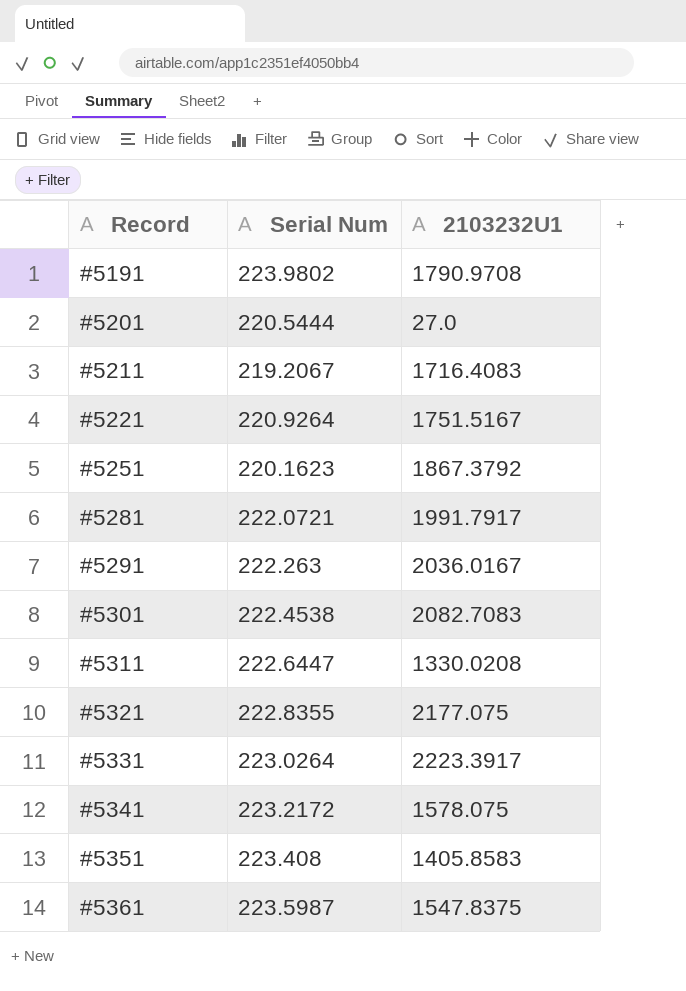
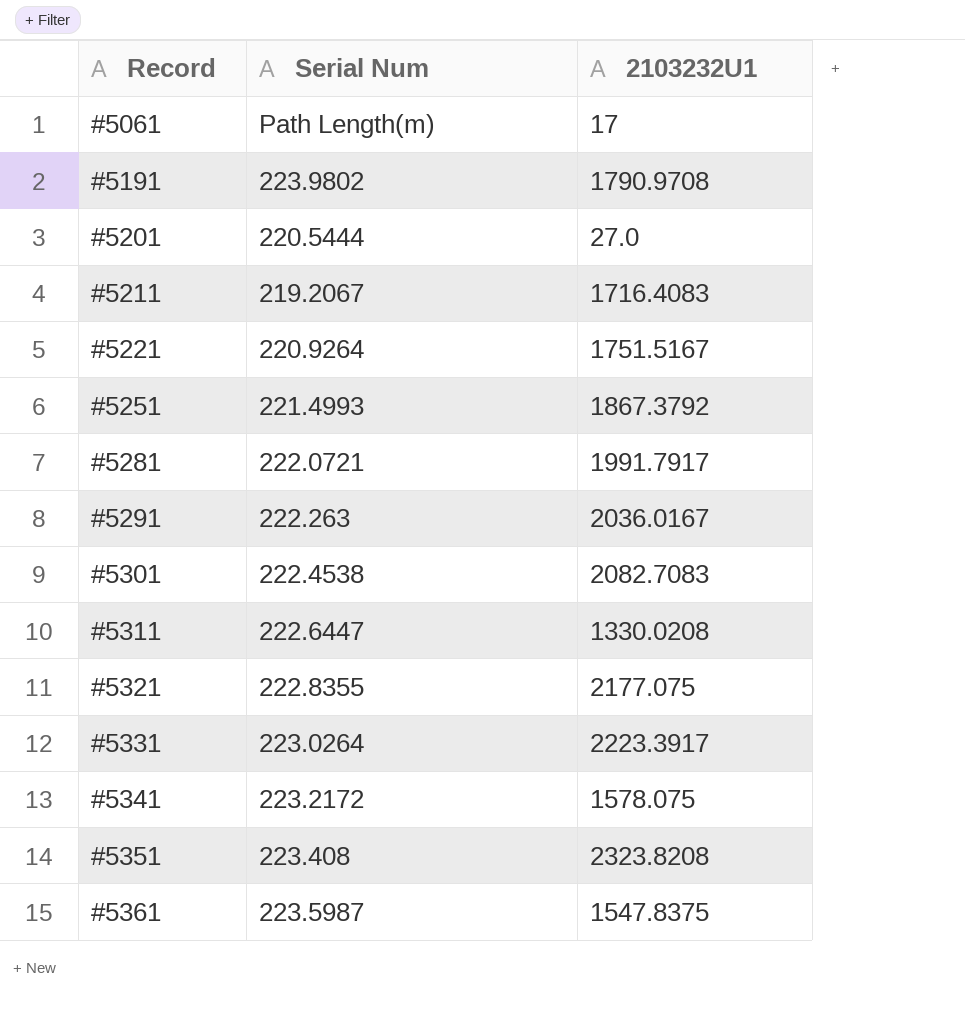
row #5061: none -> Path Length(m) | 17
#5251 | Serial Num: 220.1623 -> 221.4993
#5351 | 2103232U1: 1405.8583 -> 2323.8208

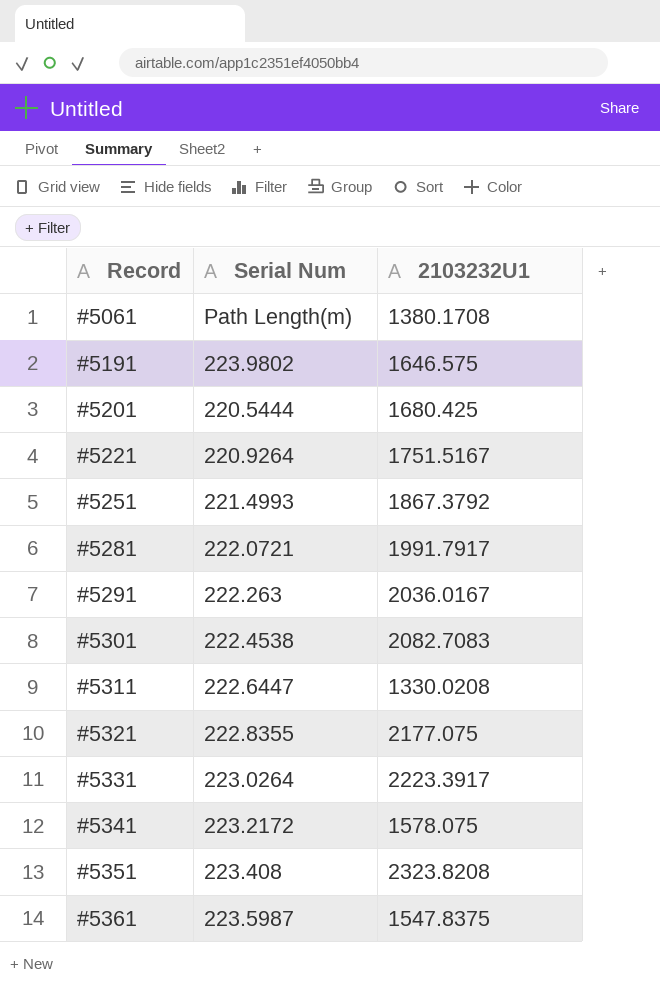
row #5211: 219.2067 | 1716.4083 -> none
#5061 | 2103232U1: 17 -> 1380.1708
#5191 | 2103232U1: 1790.9708 -> 1646.575
#5201 | 2103232U1: 27.0 -> 1680.425

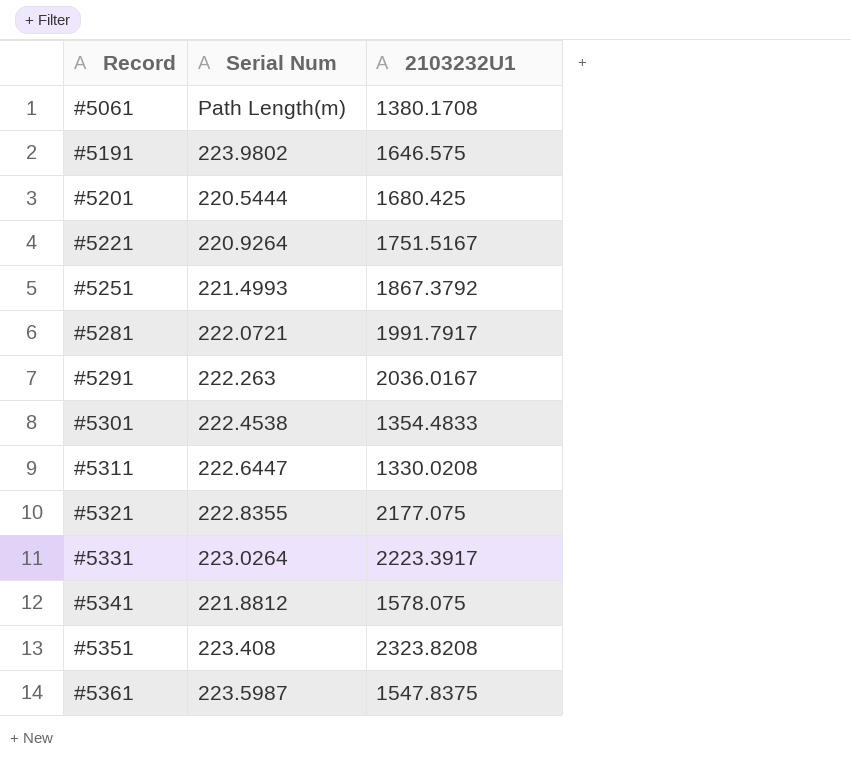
#5301 | 2103232U1: 2082.7083 -> 1354.4833
#5341 | Serial Num: 223.2172 -> 221.8812

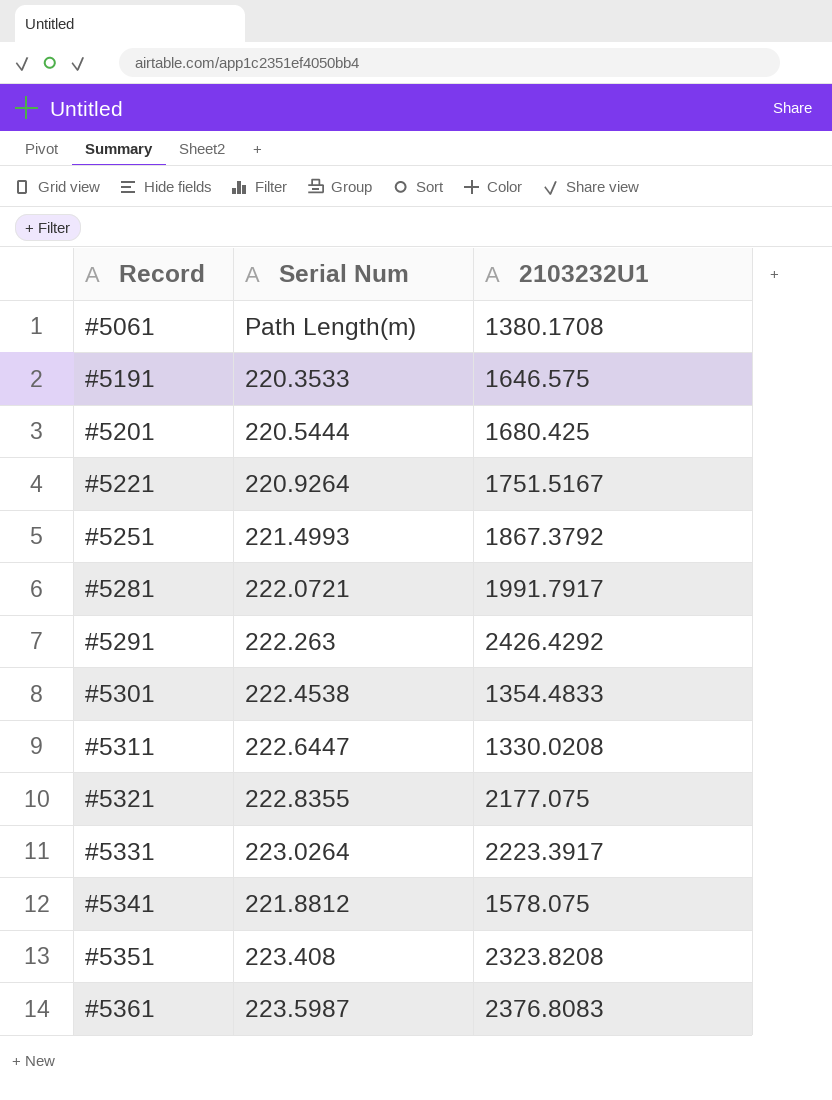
#5191 | Serial Num: 223.9802 -> 220.3533
#5291 | 2103232U1: 2036.0167 -> 2426.4292
#5361 | 2103232U1: 1547.8375 -> 2376.8083

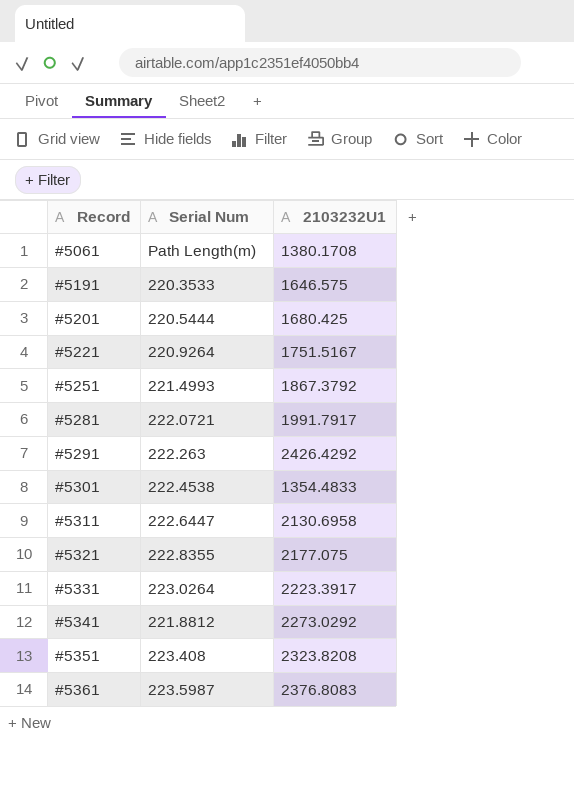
#5311 | 2103232U1: 1330.0208 -> 2130.6958
#5341 | 2103232U1: 1578.075 -> 2273.0292

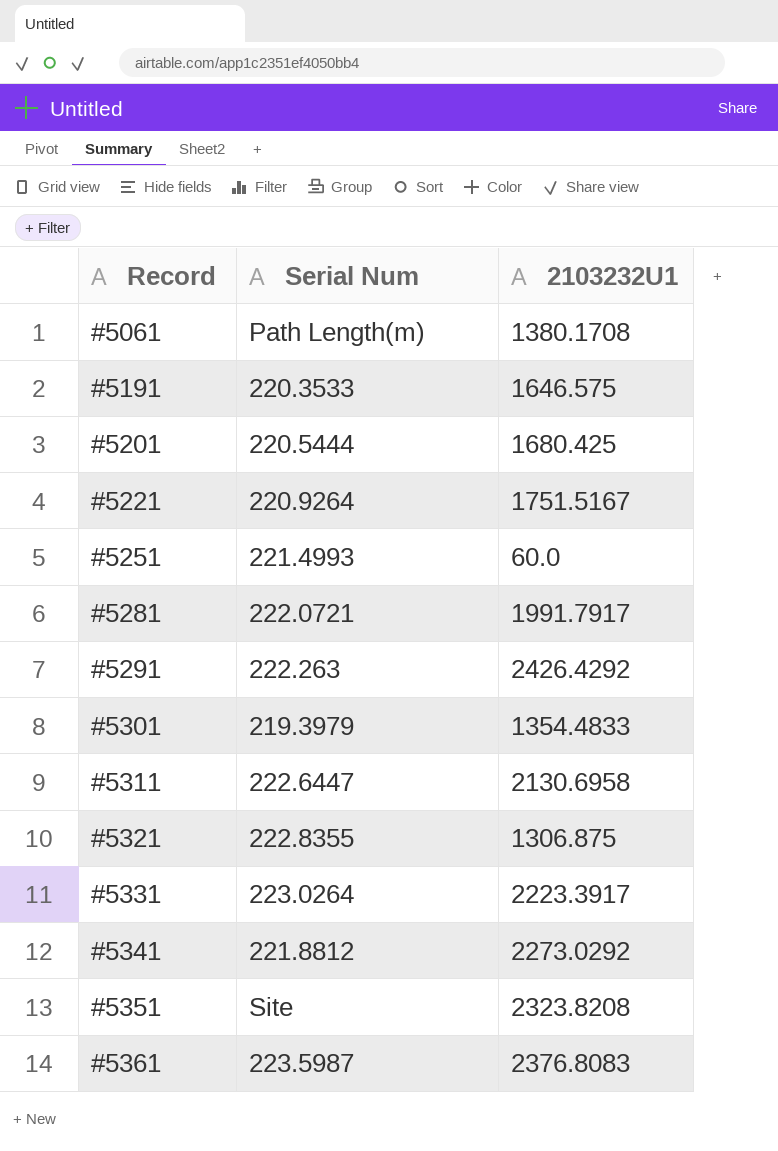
#5251 | 2103232U1: 1867.3792 -> 60.0
#5301 | Serial Num: 222.4538 -> 219.3979
#5321 | 2103232U1: 2177.075 -> 1306.875
#5351 | Serial Num: 223.408 -> Site

